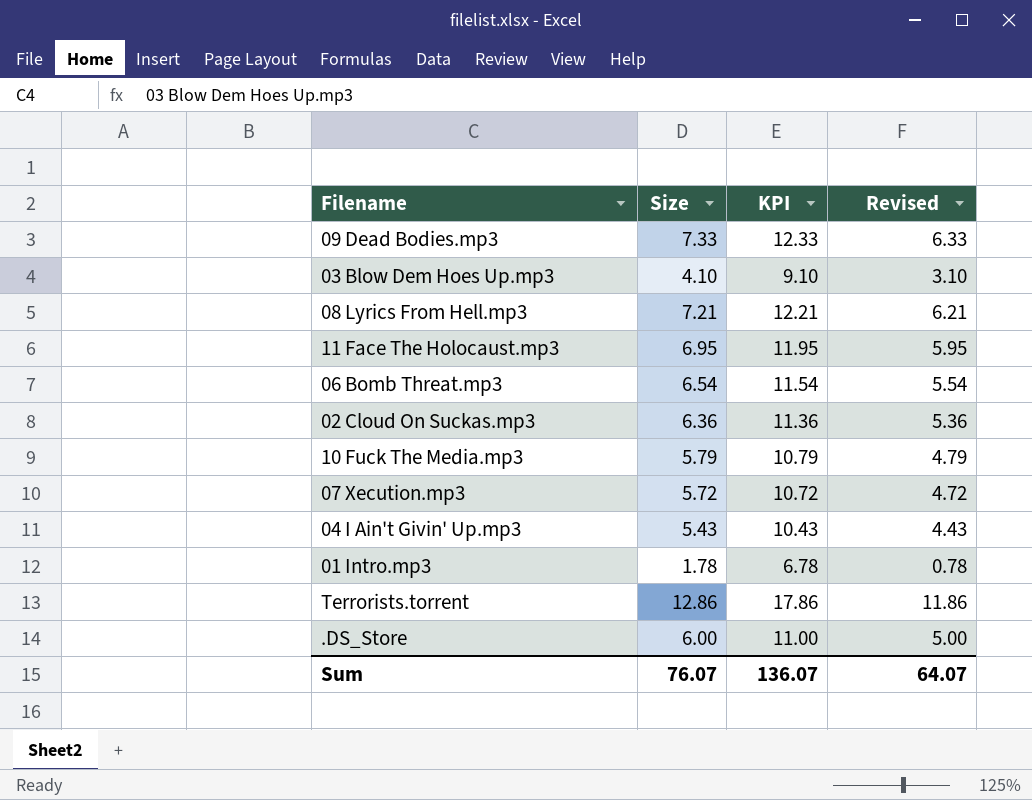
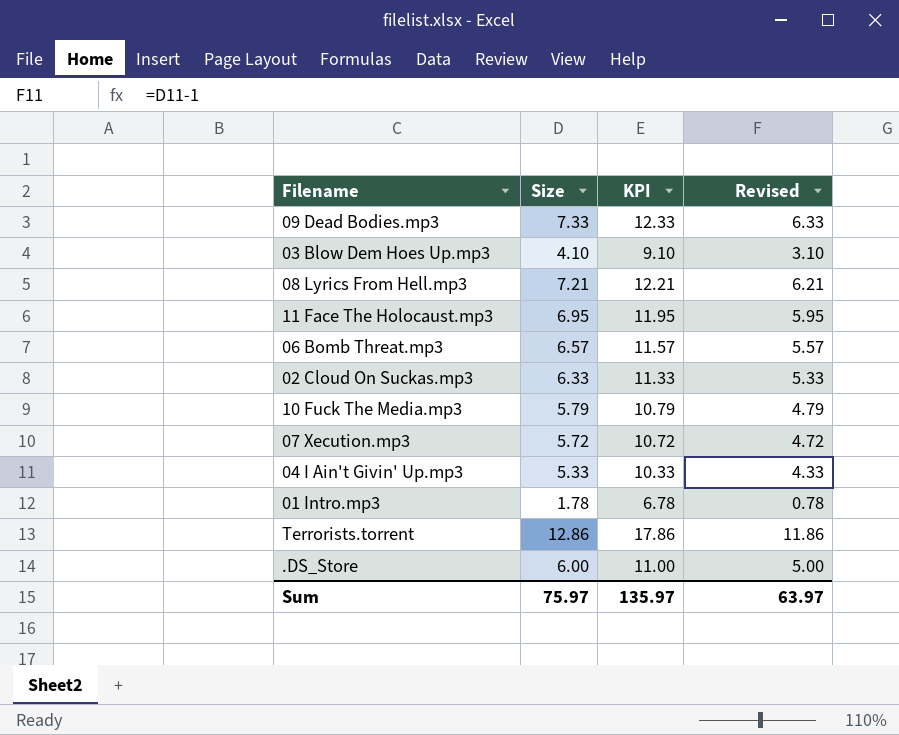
06 Bomb Threat.mp3 | Size: 6.54 -> 6.57
06 Bomb Threat.mp3 | KPI: 11.54 -> 11.57
06 Bomb Threat.mp3 | Revised: 5.54 -> 5.57
02 Cloud On Suckas.mp3 | Size: 6.36 -> 6.33
02 Cloud On Suckas.mp3 | KPI: 11.36 -> 11.33
02 Cloud On Suckas.mp3 | Revised: 5.36 -> 5.33
04 I Ain't Givin' Up.mp3 | Size: 5.43 -> 5.33
04 I Ain't Givin' Up.mp3 | KPI: 10.43 -> 10.33
04 I Ain't Givin' Up.mp3 | Revised: 4.43 -> 4.33
Sum | Size: 76.07 -> 75.97
Sum | KPI: 136.07 -> 135.97
Sum | Revised: 64.07 -> 63.97

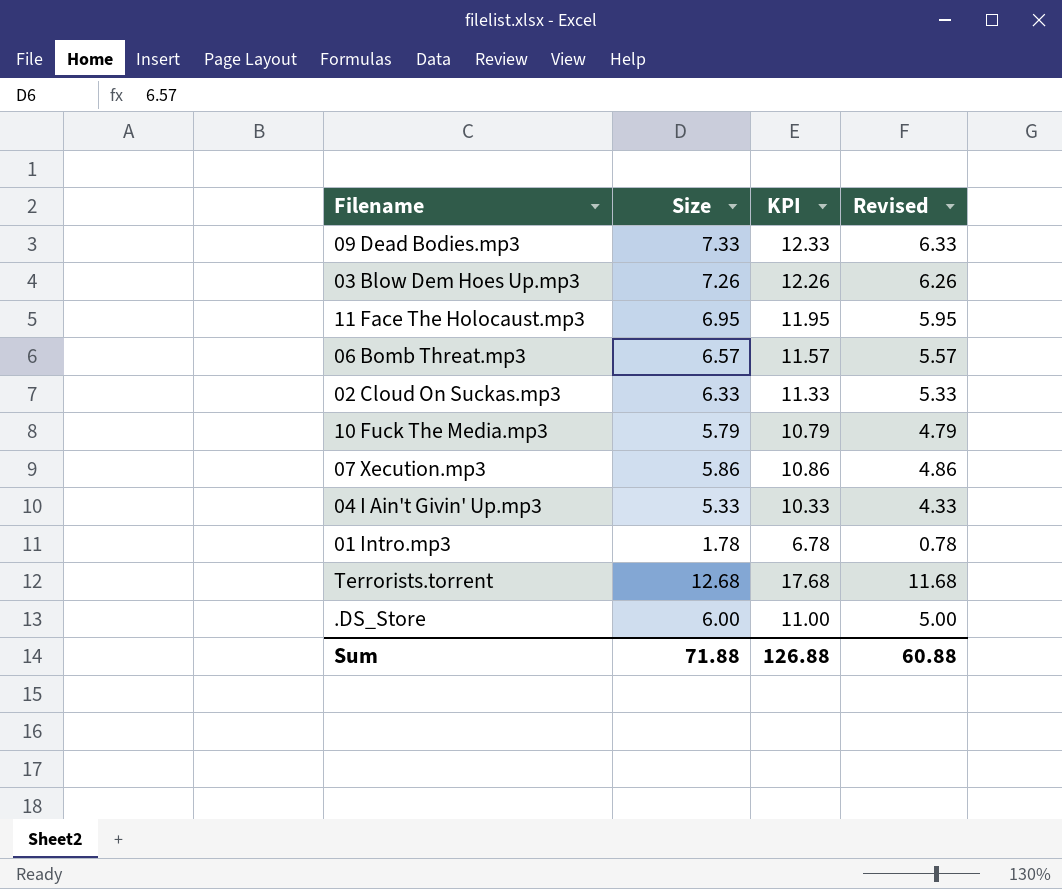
row 08 Lyrics From Hell.mp3: 7.21 | 12.21 | 6.21 -> none
03 Blow Dem Hoes Up.mp3 | Size: 4.10 -> 7.26
03 Blow Dem Hoes Up.mp3 | KPI: 9.10 -> 12.26
03 Blow Dem Hoes Up.mp3 | Revised: 3.10 -> 6.26
07 Xecution.mp3 | Size: 5.72 -> 5.86
07 Xecution.mp3 | KPI: 10.72 -> 10.86
07 Xecution.mp3 | Revised: 4.72 -> 4.86
Terrorists.torrent | Size: 12.86 -> 12.68
Terrorists.torrent | KPI: 17.86 -> 17.68
Terrorists.torrent | Revised: 11.86 -> 11.68
Sum | Size: 75.97 -> 71.88
Sum | KPI: 135.97 -> 126.88
Sum | Revised: 63.97 -> 60.88

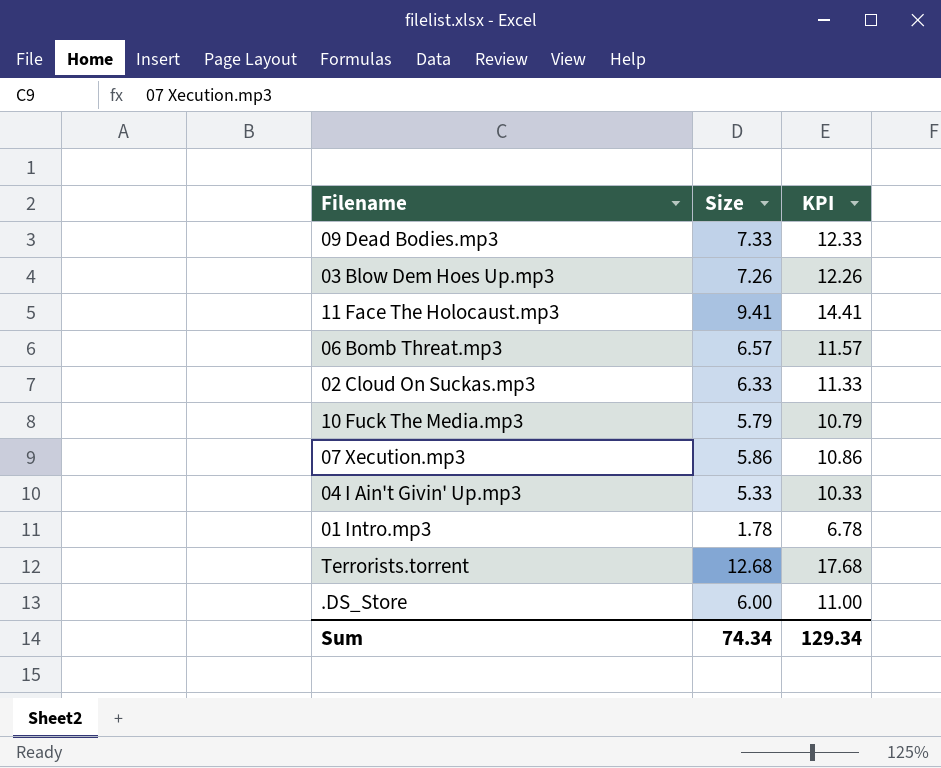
column Revised | formula: [Size] - 1 -> none
11 Face The Holocaust.mp3 | Size: 6.95 -> 9.41
11 Face The Holocaust.mp3 | KPI: 11.95 -> 14.41
Sum | Size: 71.88 -> 74.34
Sum | KPI: 126.88 -> 129.34

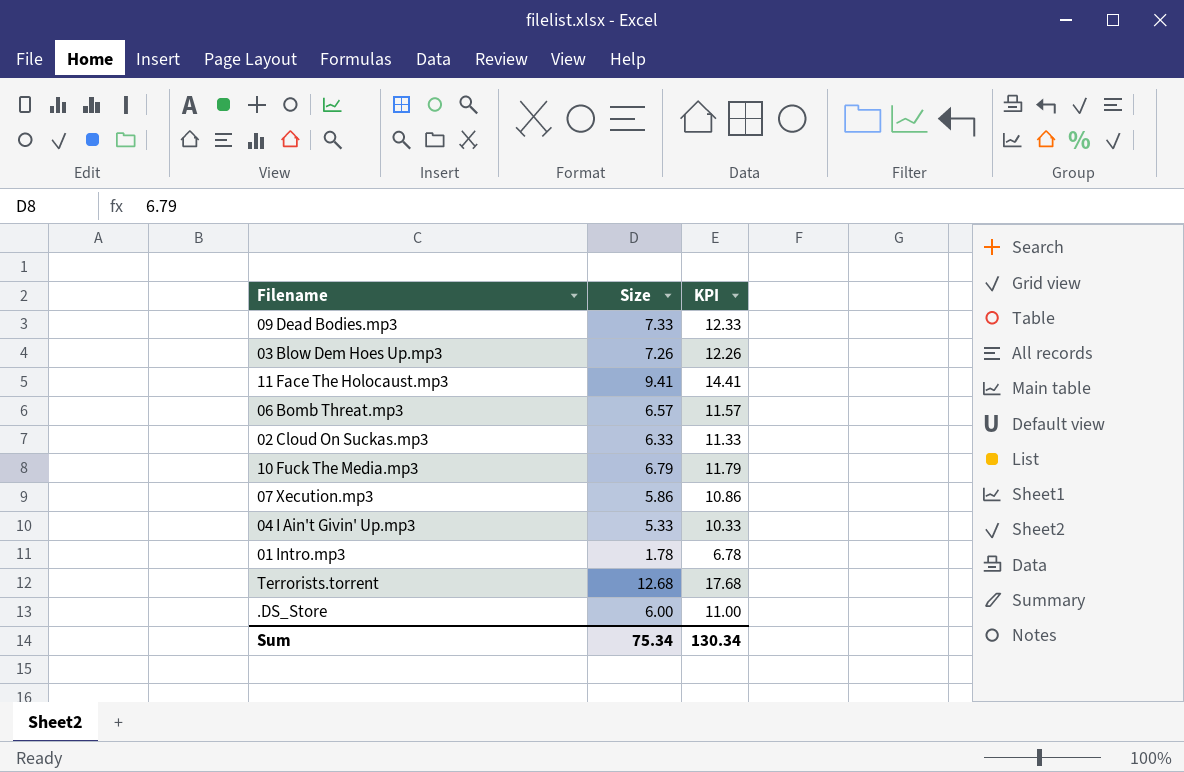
10 Fuck The Media.mp3 | Size: 5.79 -> 6.79
10 Fuck The Media.mp3 | KPI: 10.79 -> 11.79
Sum | Size: 74.34 -> 75.34
Sum | KPI: 129.34 -> 130.34

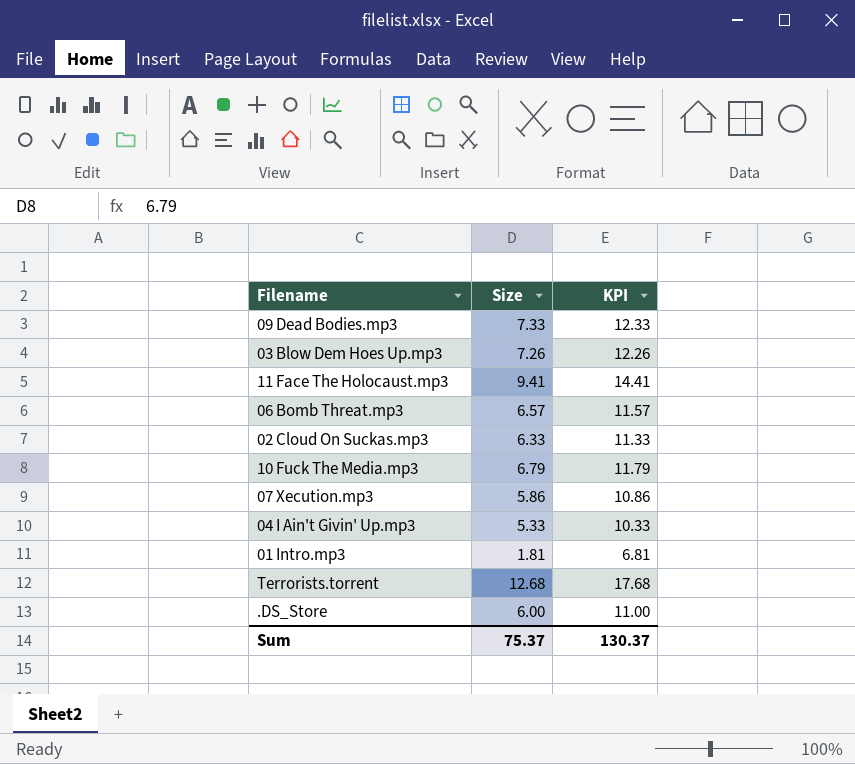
01 Intro.mp3 | Size: 1.78 -> 1.81
01 Intro.mp3 | KPI: 6.78 -> 6.81
Sum | Size: 75.34 -> 75.37
Sum | KPI: 130.34 -> 130.37

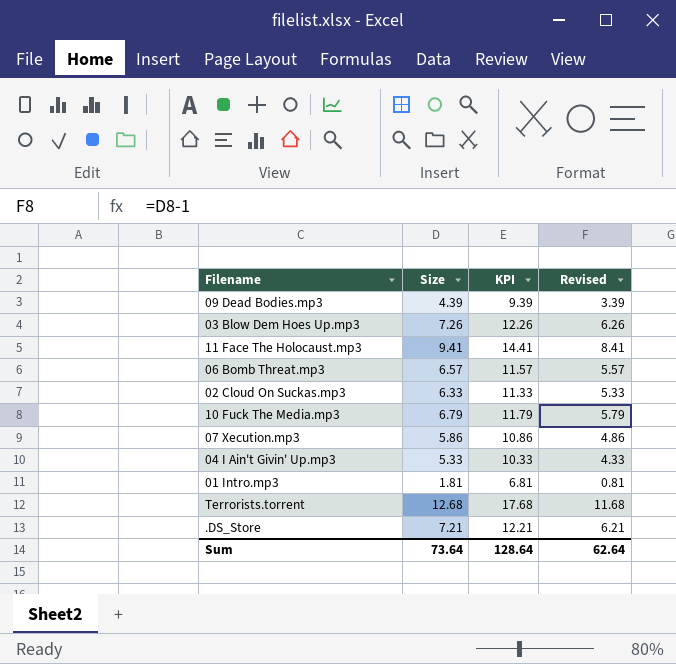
column Revised | formula: none -> [Size] - 1
09 Dead Bodies.mp3 | Size: 7.33 -> 4.39
09 Dead Bodies.mp3 | KPI: 12.33 -> 9.39
.DS_Store | Size: 6.00 -> 7.21
.DS_Store | KPI: 11.00 -> 12.21
Sum | Size: 75.37 -> 73.64
Sum | KPI: 130.37 -> 128.64

